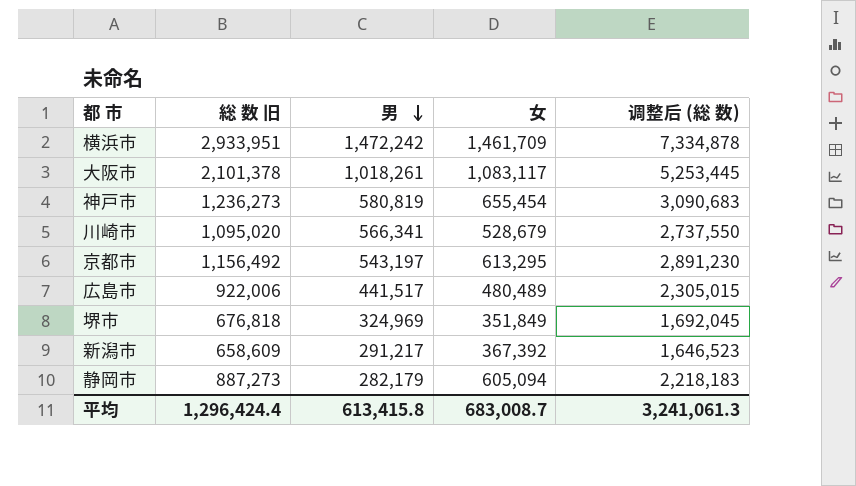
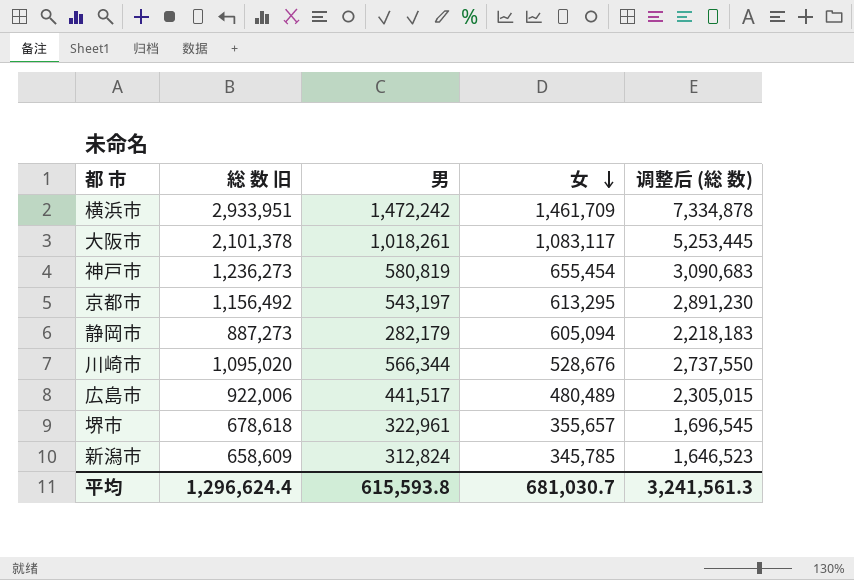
row order: 男 descending -> 女 descending
川崎市 | 男: 566,341 -> 566,344
川崎市 | 女: 528,679 -> 528,676
堺市 | 総 数 旧: 676,818 -> 678,618
堺市 | 男: 324,969 -> 322,961
堺市 | 女: 351,849 -> 355,657
堺市 | 调整后 (総 数): 1,692,045 -> 1,696,545
新潟市 | 男: 291,217 -> 312,824
新潟市 | 女: 367,392 -> 345,785
平均 | 総 数 旧: 1,296,424.4 -> 1,296,624.4
平均 | 男: 613,415.8 -> 615,593.8
平均 | 女: 683,008.7 -> 681,030.7
平均 | 调整后 (総 数): 3,241,061.3 -> 3,241,561.3

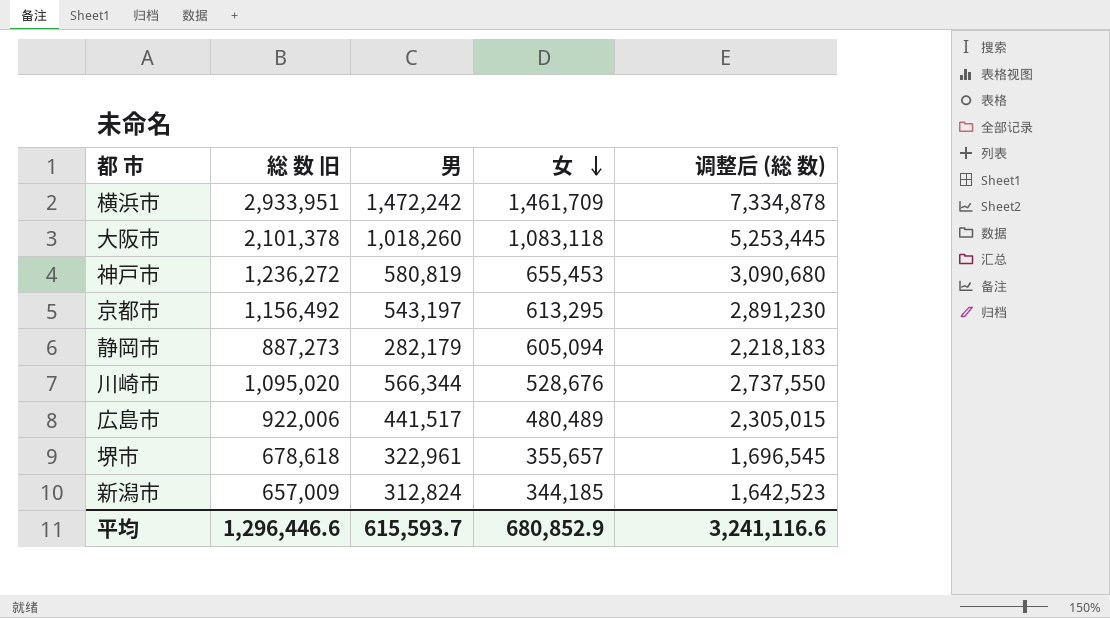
大阪市 | 男: 1,018,261 -> 1,018,260
大阪市 | 女: 1,083,117 -> 1,083,118
神戸市 | 総 数 旧: 1,236,273 -> 1,236,272
神戸市 | 女: 655,454 -> 655,453
神戸市 | 调整后 (総 数): 3,090,683 -> 3,090,680
新潟市 | 総 数 旧: 658,609 -> 657,009
新潟市 | 女: 345,785 -> 344,185
新潟市 | 调整后 (総 数): 1,646,523 -> 1,642,523
平均 | 総 数 旧: 1,296,624.4 -> 1,296,446.6
平均 | 男: 615,593.8 -> 615,593.7
平均 | 女: 681,030.7 -> 680,852.9
平均 | 调整后 (総 数): 3,241,561.3 -> 3,241,116.6

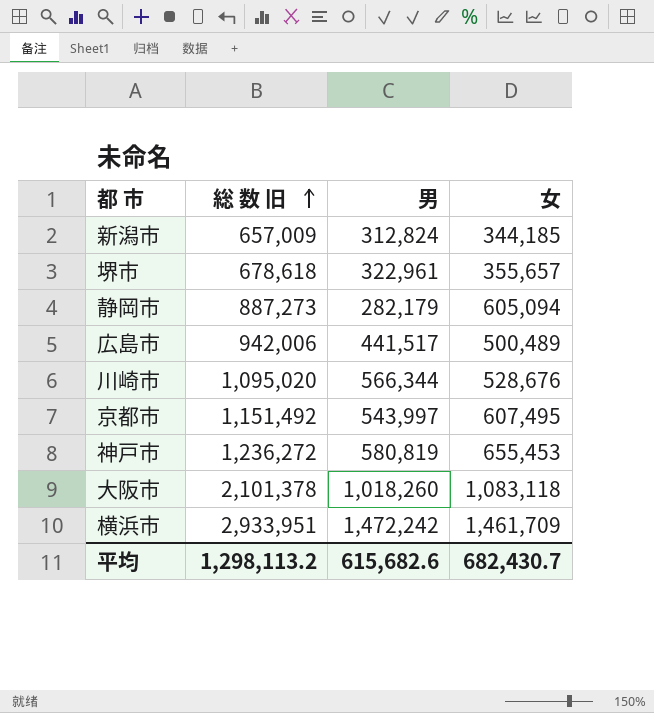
row order: 女 descending -> 総 数 旧 ascending
column 调整后 (総 数) | formula: [総 数 旧] * 2.5 -> none
広島市 | 総 数 旧: 922,006 -> 942,006
広島市 | 女: 480,489 -> 500,489
京都市 | 総 数 旧: 1,156,492 -> 1,151,492
京都市 | 男: 543,197 -> 543,997
京都市 | 女: 613,295 -> 607,495
平均 | 総 数 旧: 1,296,446.6 -> 1,298,113.2
平均 | 男: 615,593.7 -> 615,682.6
平均 | 女: 680,852.9 -> 682,430.7

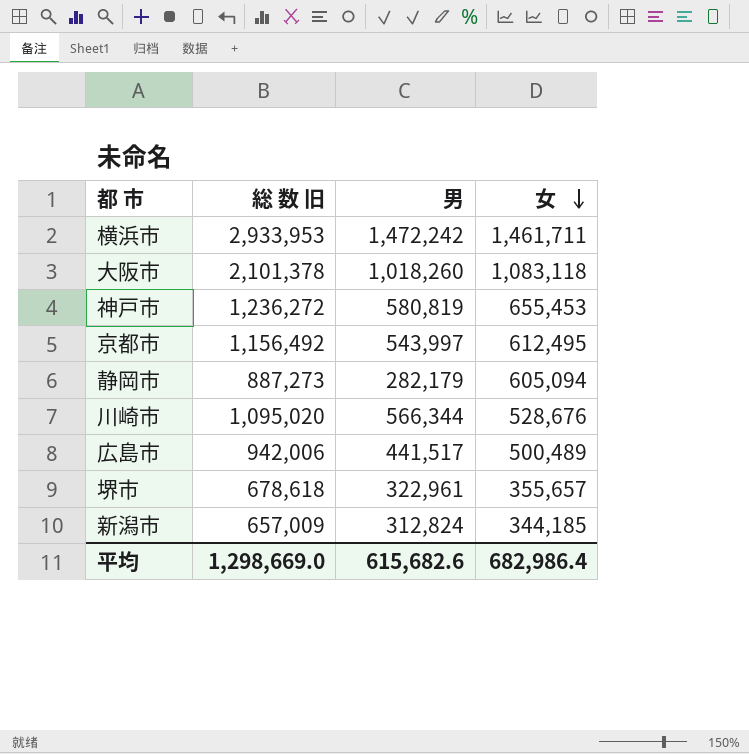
row order: 総 数 旧 ascending -> 女 descending
横浜市 | 総 数 旧: 2,933,951 -> 2,933,953
横浜市 | 女: 1,461,709 -> 1,461,711
京都市 | 総 数 旧: 1,151,492 -> 1,156,492
京都市 | 女: 607,495 -> 612,495
平均 | 総 数 旧: 1,298,113.2 -> 1,298,669.0
平均 | 女: 682,430.7 -> 682,986.4

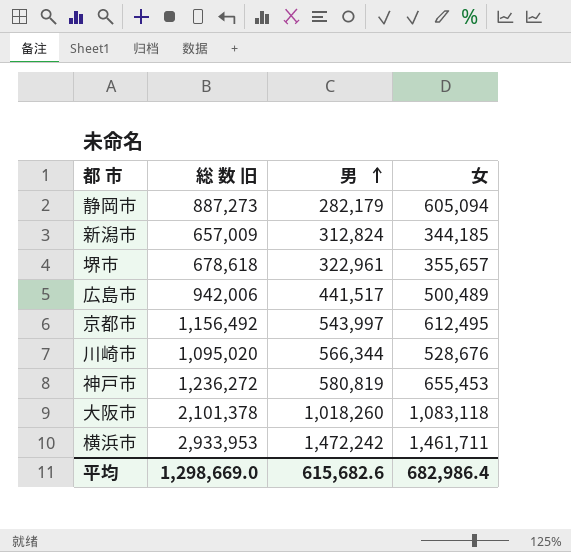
row order: 女 descending -> 男 ascending

